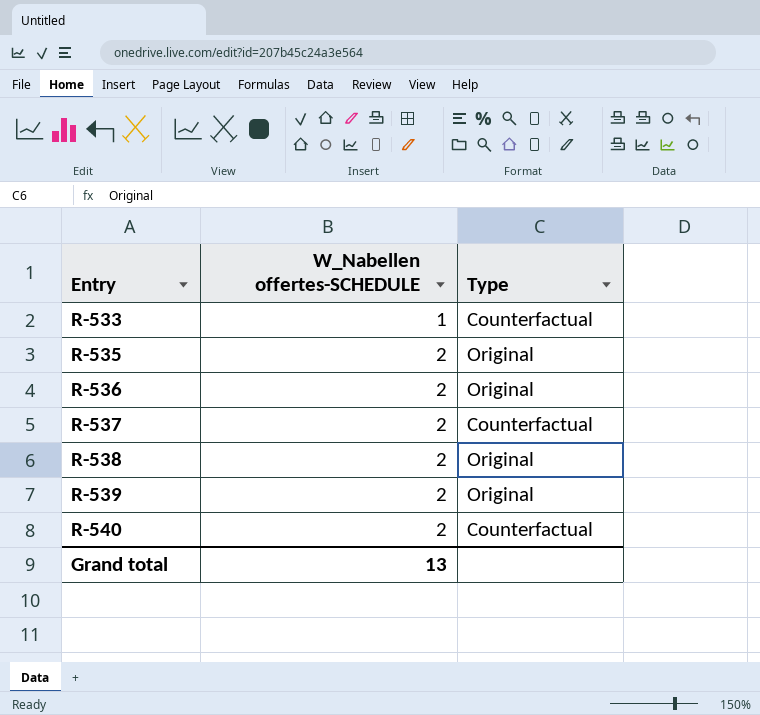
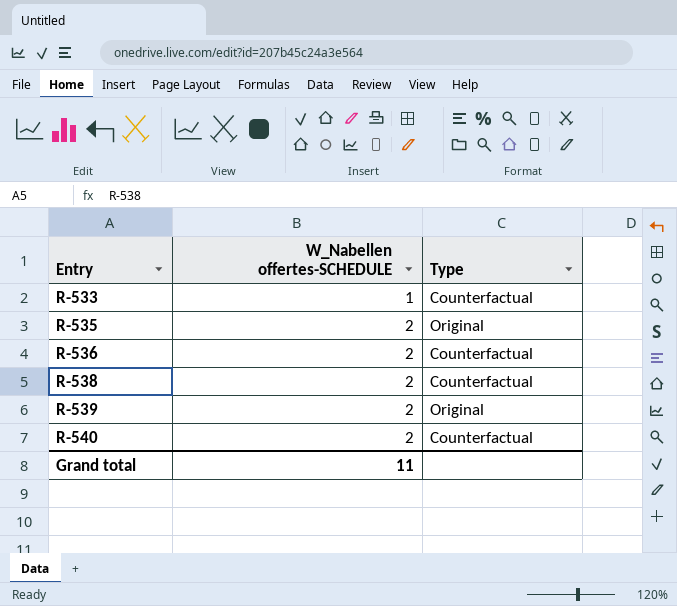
row R-537: 2 | Counterfactual -> none
R-536 | Type: Original -> Counterfactual
R-538 | Type: Original -> Counterfactual
Grand total | W_Nabellen offertes-SCHEDULE: 13 -> 11

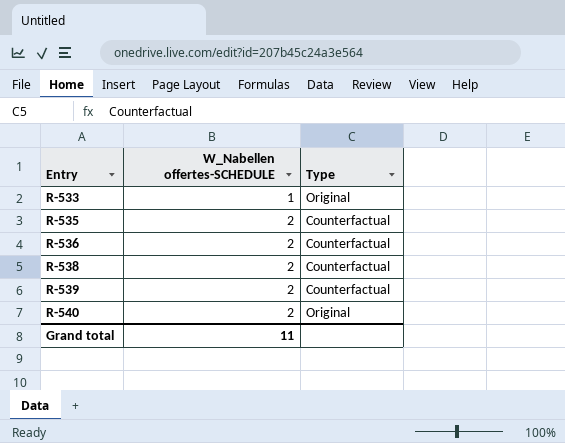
R-533 | Type: Counterfactual -> Original
R-535 | Type: Original -> Counterfactual
R-539 | Type: Original -> Counterfactual
R-540 | Type: Counterfactual -> Original

